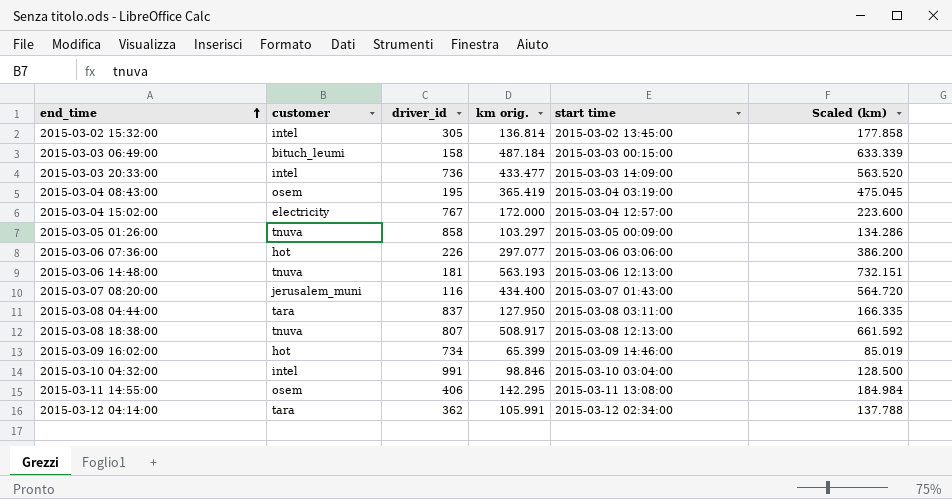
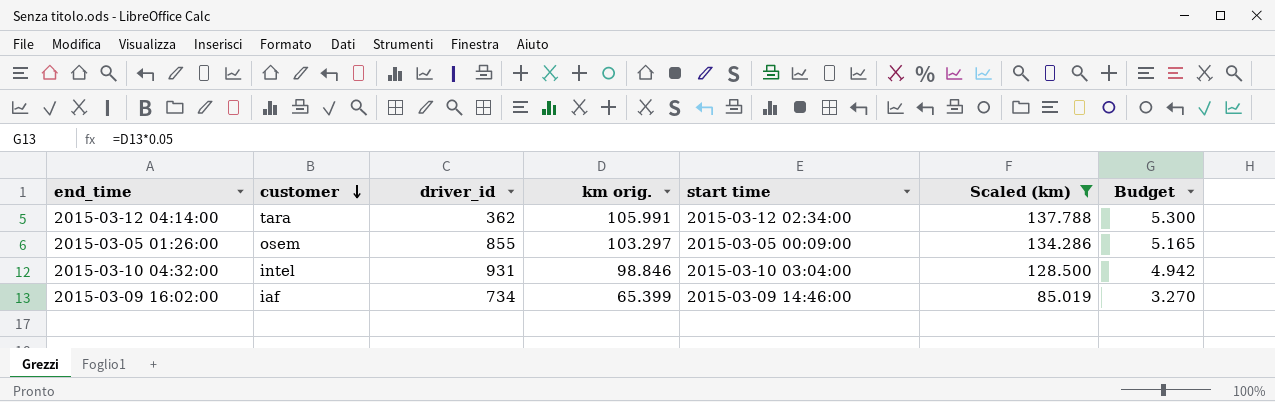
filter: none -> Scaled (km) <= 137.788
row order: end_time ascending -> customer descending
column Budget | formula: none -> [km orig.] * 0.05
2015-03-05 01:26:00 | customer: tnuva -> osem
2015-03-05 01:26:00 | driver_id: 858 -> 855
2015-03-10 04:32:00 | driver_id: 991 -> 931
2015-03-09 16:02:00 | customer: hot -> iaf

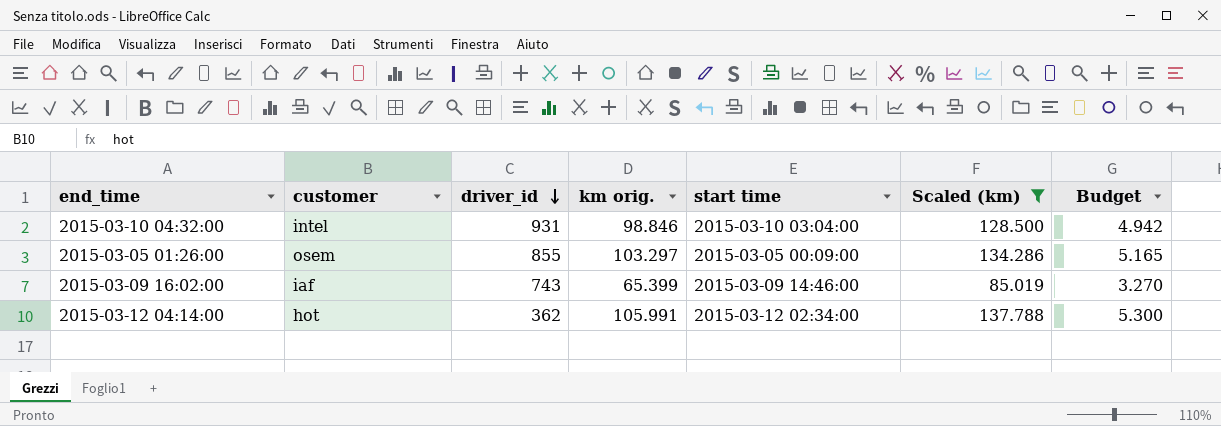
row order: customer descending -> driver_id descending
2015-03-09 16:02:00 | driver_id: 734 -> 743
2015-03-12 04:14:00 | customer: tara -> hot

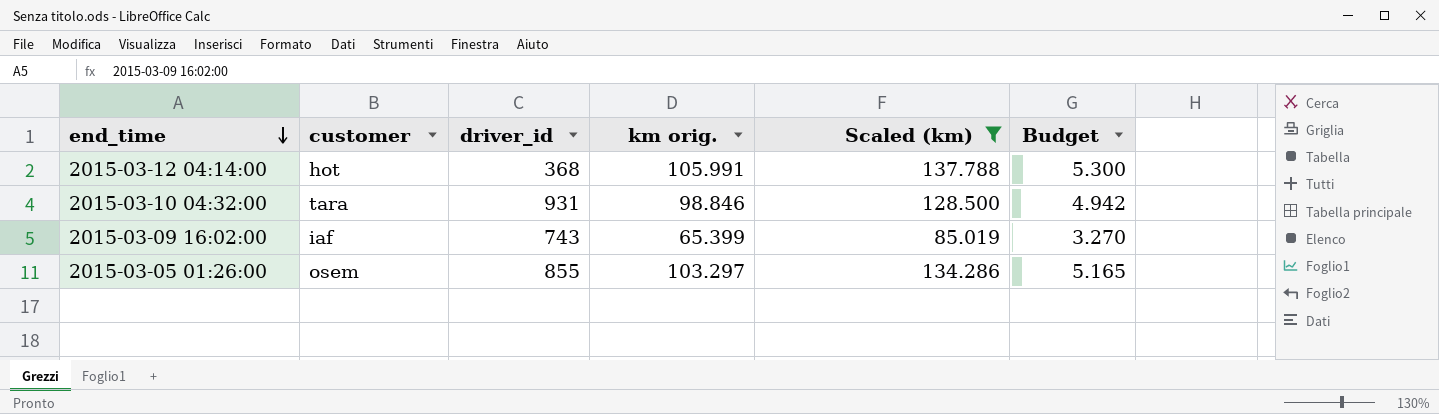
row order: driver_id descending -> end_time descending
column start time | position: 5 -> none
2015-03-12 04:14:00 | driver_id: 362 -> 368
2015-03-10 04:32:00 | customer: intel -> tara

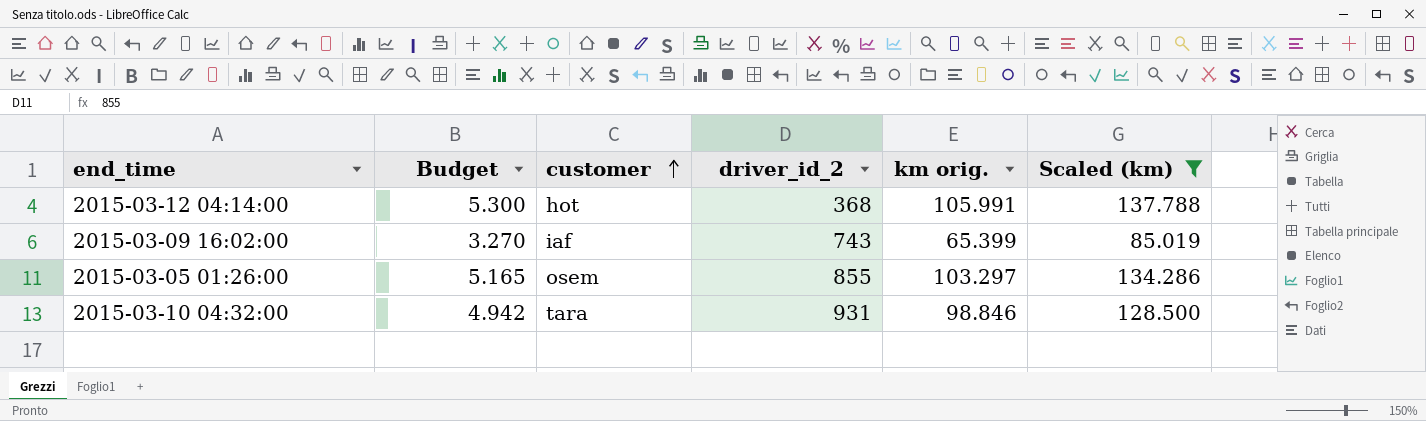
row order: end_time descending -> customer ascending
column Budget | position: 6 -> 2
column name: driver_id -> driver_id_2

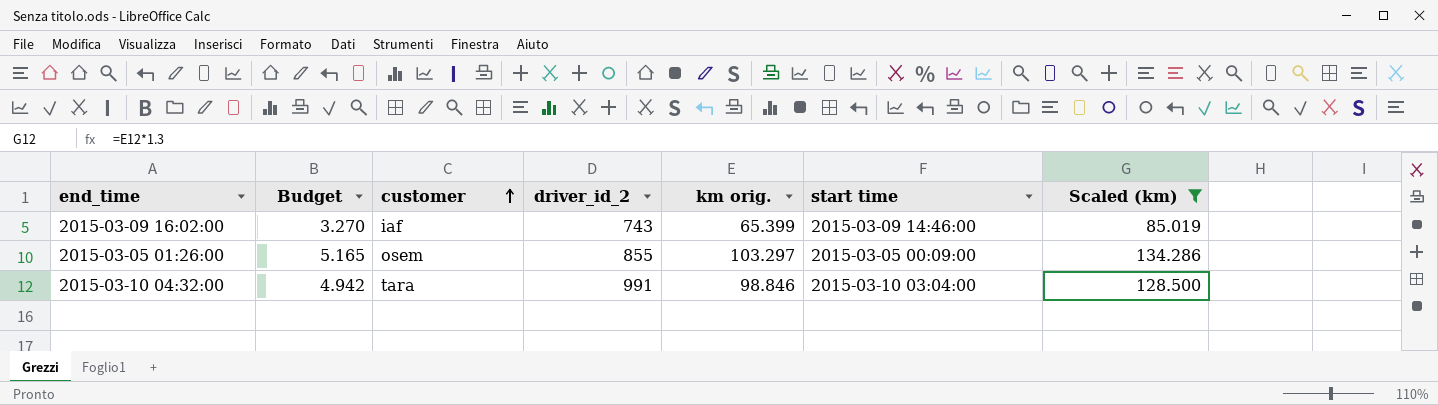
column start time | position: none -> 6
row 2015-03-12 04:14:00: 5.300 | hot | 368 | 105.991 | 137.788 -> none
2015-03-10 04:32:00 | driver_id_2: 931 -> 991

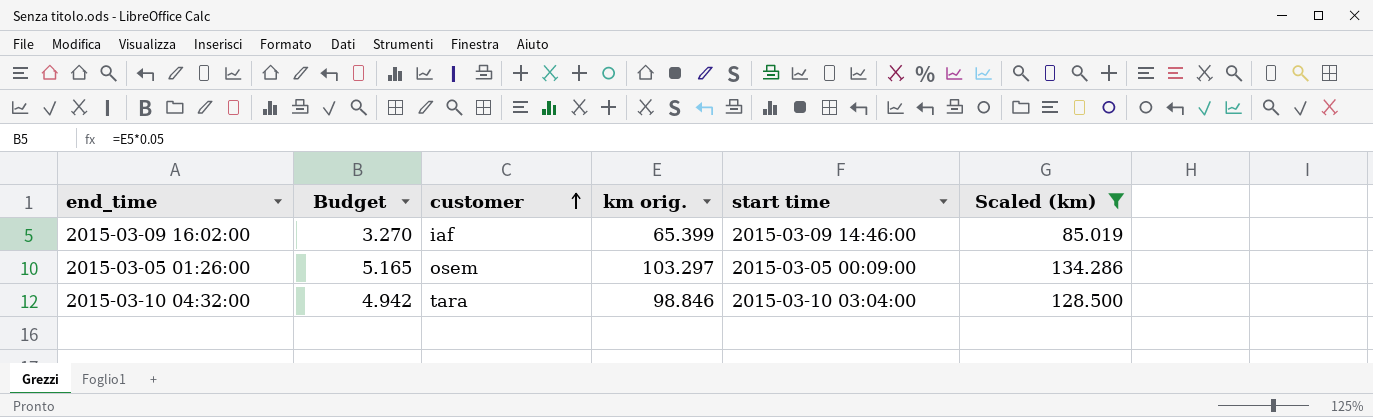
column driver_id_2 | position: 4 -> none

